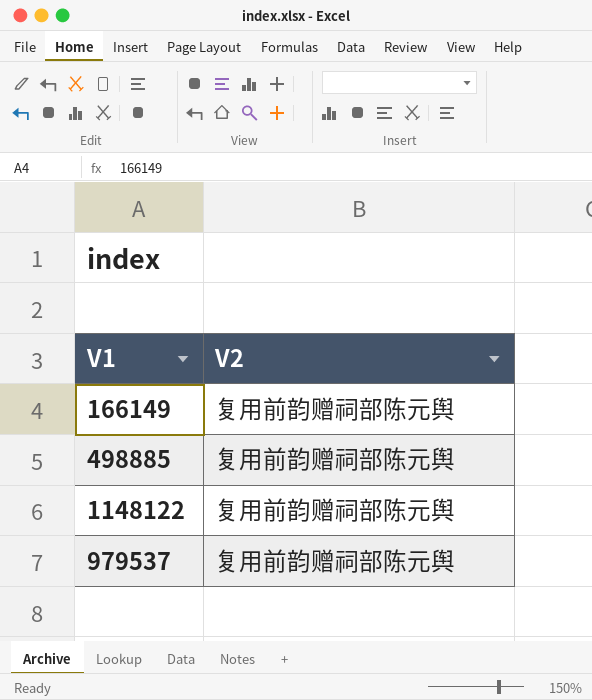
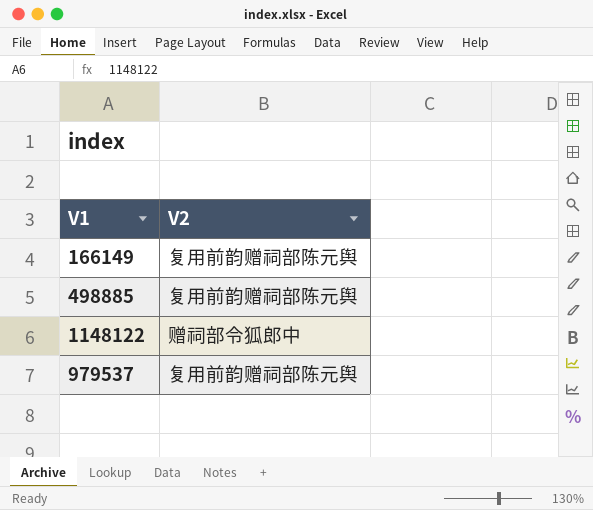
1148122 | V2: 复用前韵赠祠部陈元舆 -> 赠祠部令狐郎中

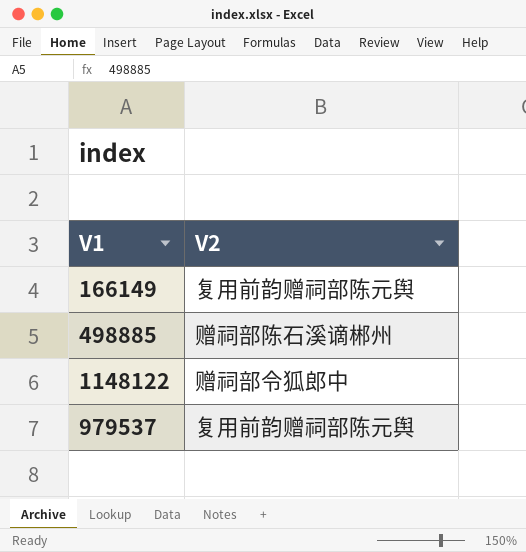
498885 | V2: 复用前韵赠祠部陈元舆 -> 赠祠部陈石溪谪郴州

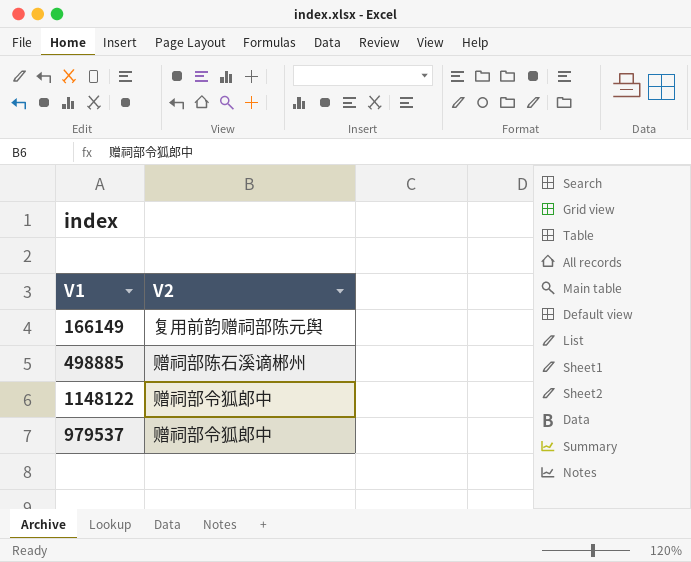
979537 | V2: 复用前韵赠祠部陈元舆 -> 赠祠部令狐郎中

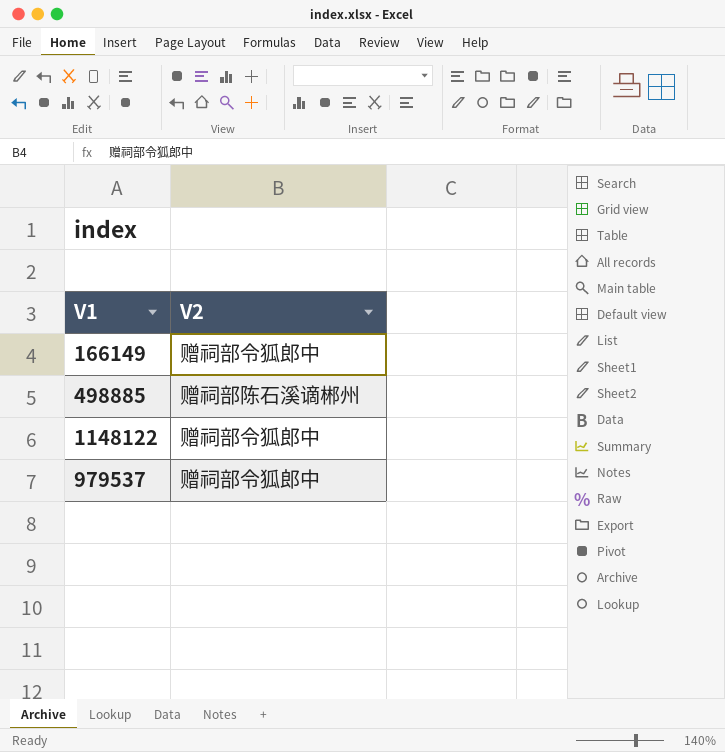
166149 | V2: 复用前韵赠祠部陈元舆 -> 赠祠部令狐郎中

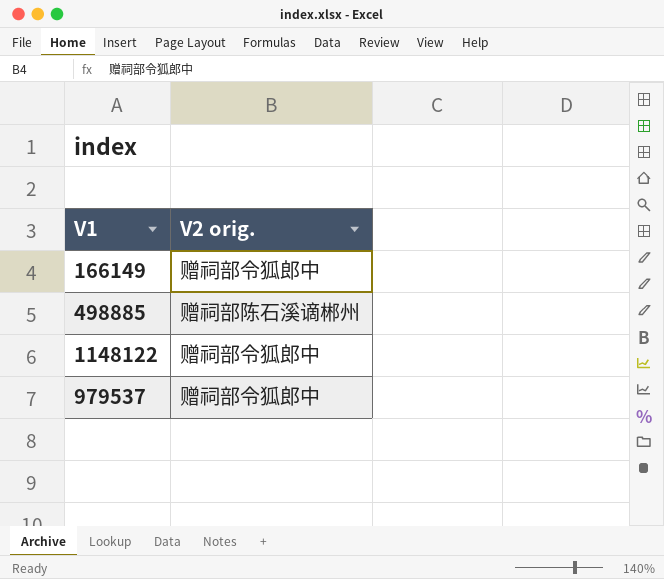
column name: V2 -> V2 orig.

